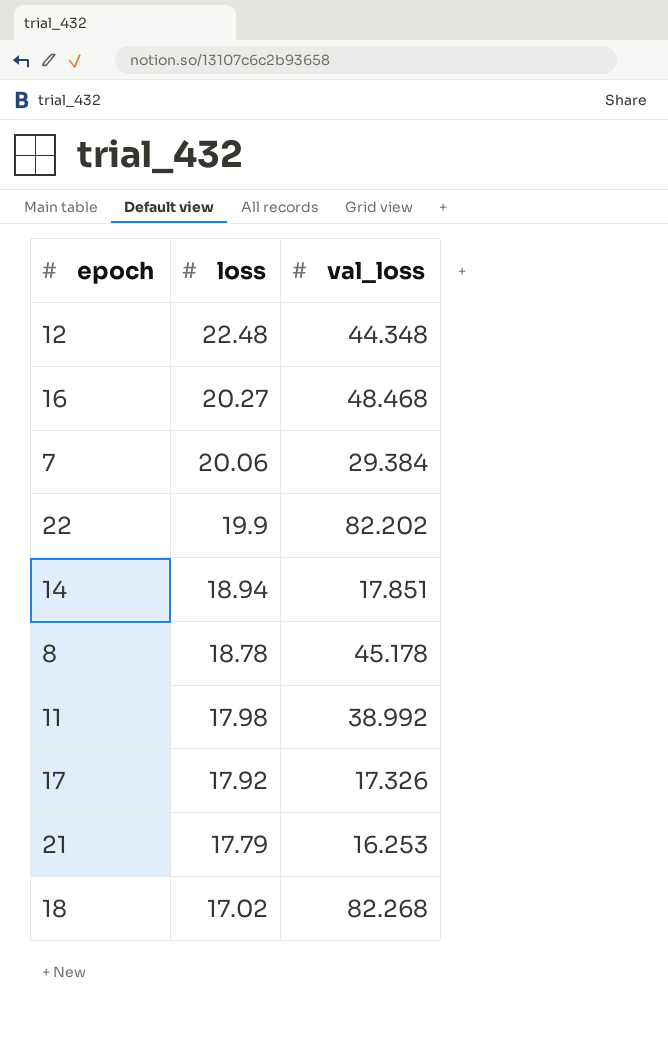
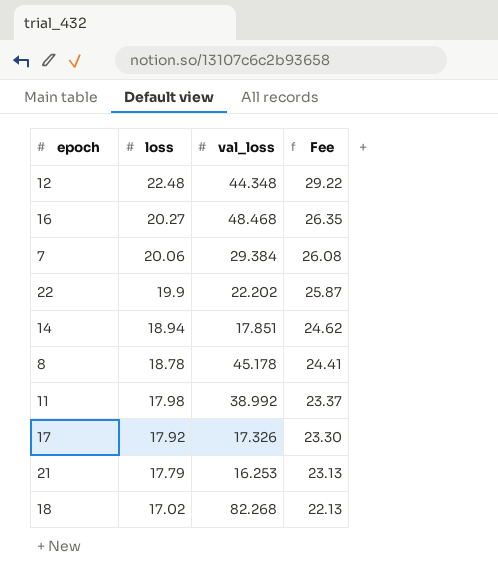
column Fee | formula: none -> [loss] * 1.3
22 | val_loss: 82.202 -> 22.202

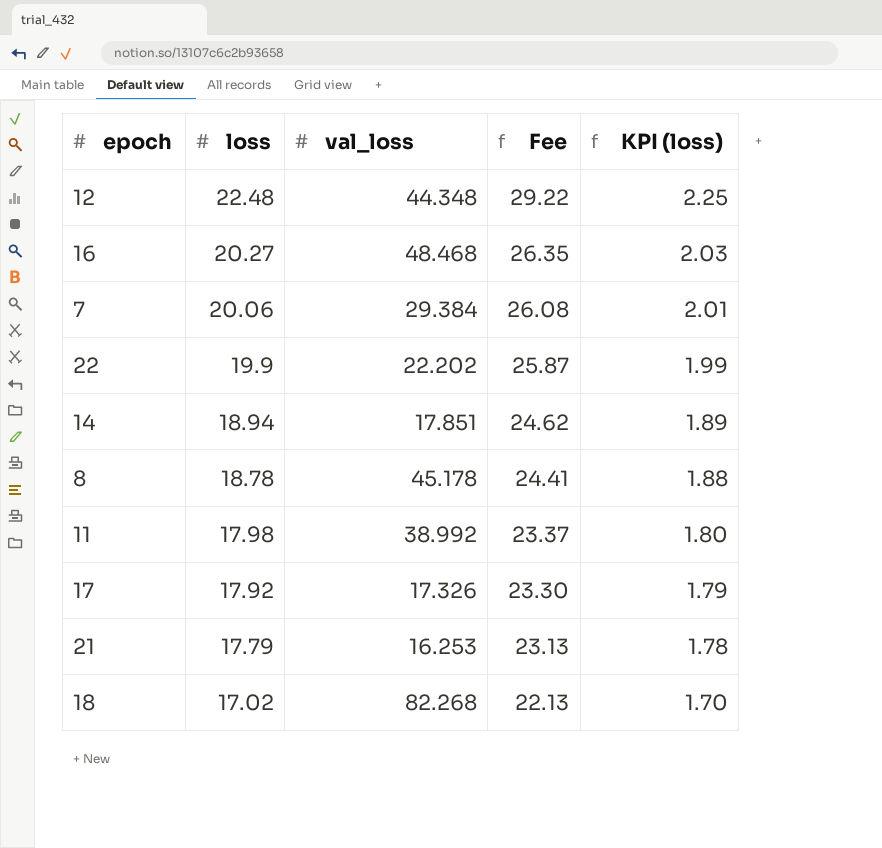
column KPI (loss) | formula: none -> [loss] * 0.1

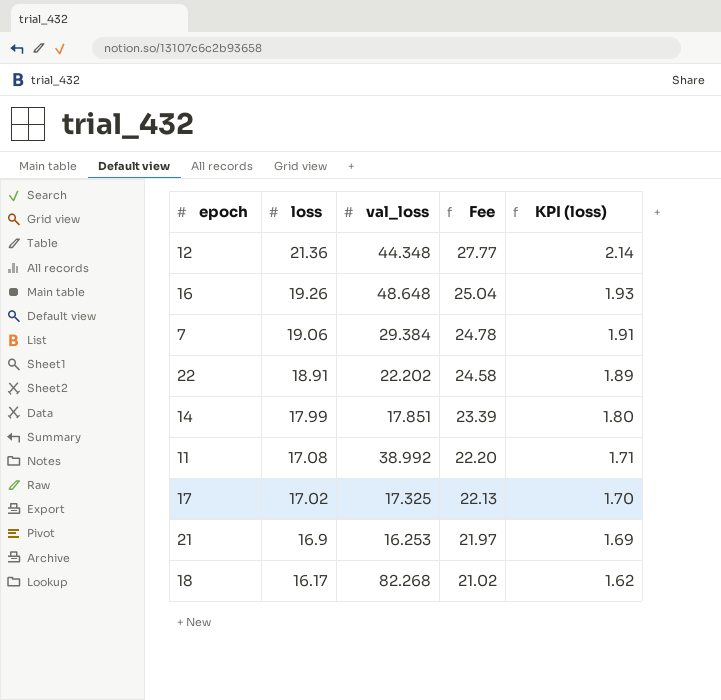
row 8: 18.78 | 45.178 | 24.41 | 1.88 -> none
12 | loss: 22.48 -> 21.36
12 | Fee: 29.22 -> 27.77
12 | KPI (loss): 2.25 -> 2.14
16 | loss: 20.27 -> 19.26
16 | val_loss: 48.468 -> 48.648
16 | Fee: 26.35 -> 25.04
16 | KPI (loss): 2.03 -> 1.93
7 | loss: 20.06 -> 19.06
7 | Fee: 26.08 -> 24.78
7 | KPI (loss): 2.01 -> 1.91
22 | loss: 19.9 -> 18.91
22 | Fee: 25.87 -> 24.58
22 | KPI (loss): 1.99 -> 1.89
14 | loss: 18.94 -> 17.99
14 | Fee: 24.62 -> 23.39
14 | KPI (loss): 1.89 -> 1.80
11 | loss: 17.98 -> 17.08
11 | Fee: 23.37 -> 22.20
11 | KPI (loss): 1.80 -> 1.71
17 | loss: 17.92 -> 17.02
17 | val_loss: 17.326 -> 17.325
17 | Fee: 23.30 -> 22.13
17 | KPI (loss): 1.79 -> 1.70
21 | loss: 17.79 -> 16.9
21 | Fee: 23.13 -> 21.97
21 | KPI (loss): 1.78 -> 1.69
18 | loss: 17.02 -> 16.17
18 | Fee: 22.13 -> 21.02
18 | KPI (loss): 1.70 -> 1.62

